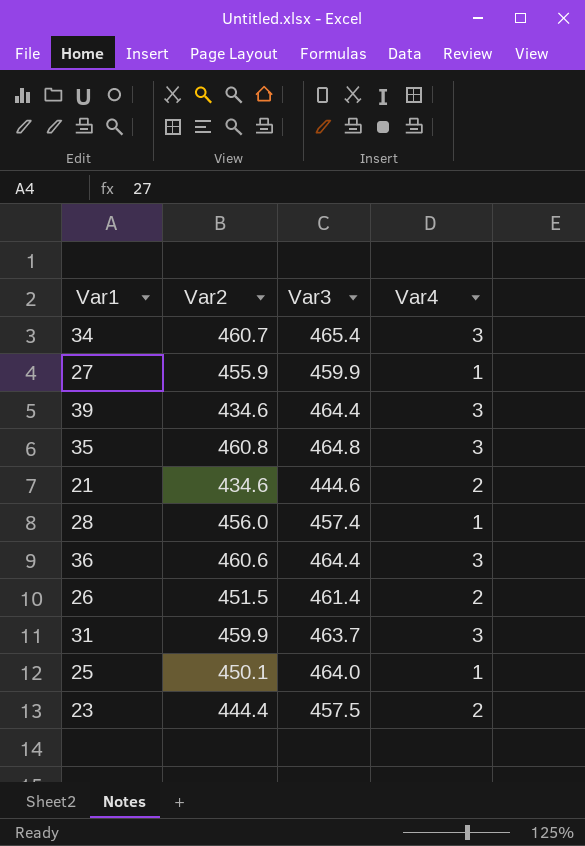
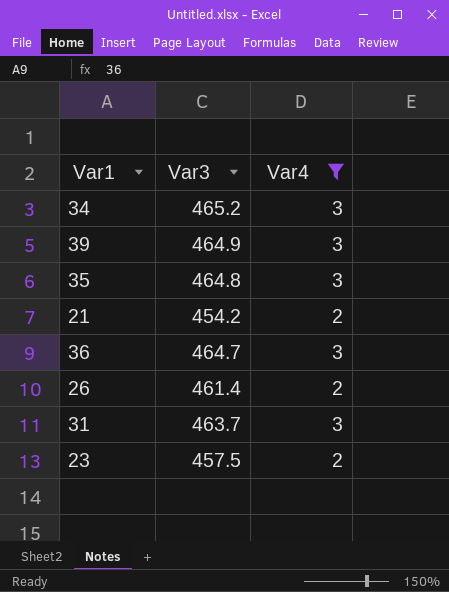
filter: none -> Var4 != 1
column Var2 | position: 2 -> none
34 | Var3: 465.4 -> 465.2
39 | Var3: 464.4 -> 464.9
21 | Var3: 444.6 -> 454.2
36 | Var3: 464.4 -> 464.7

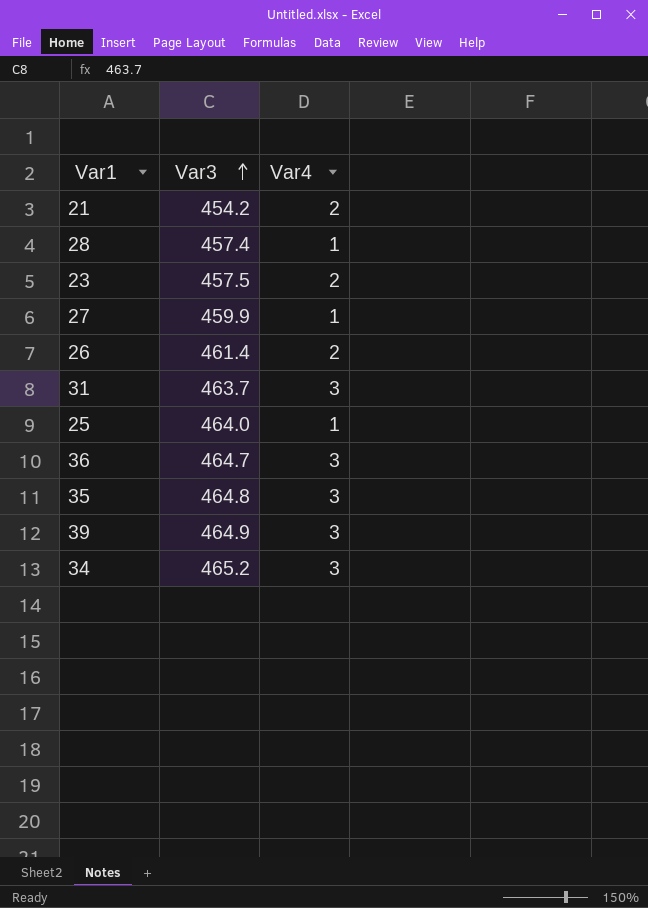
filter: Var4 != 1 -> none
row order: none -> Var3 ascending

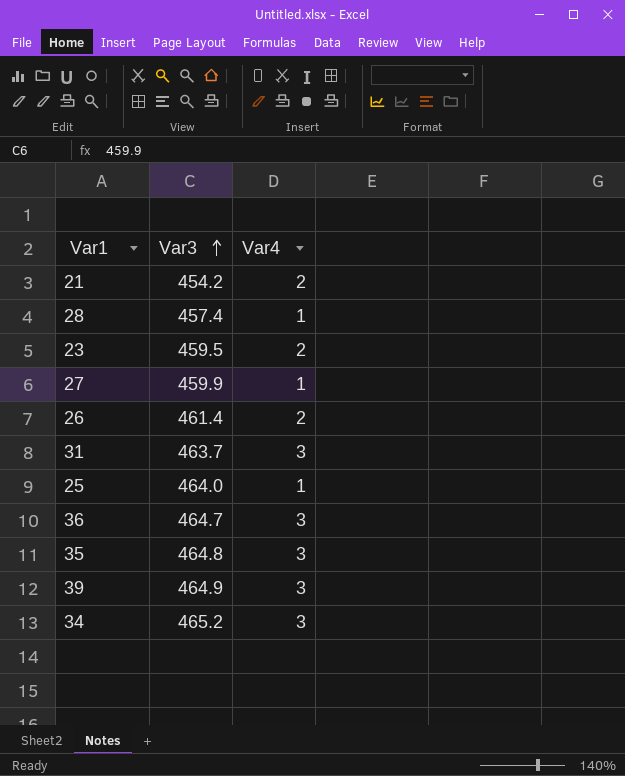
23 | Var3: 457.5 -> 459.5

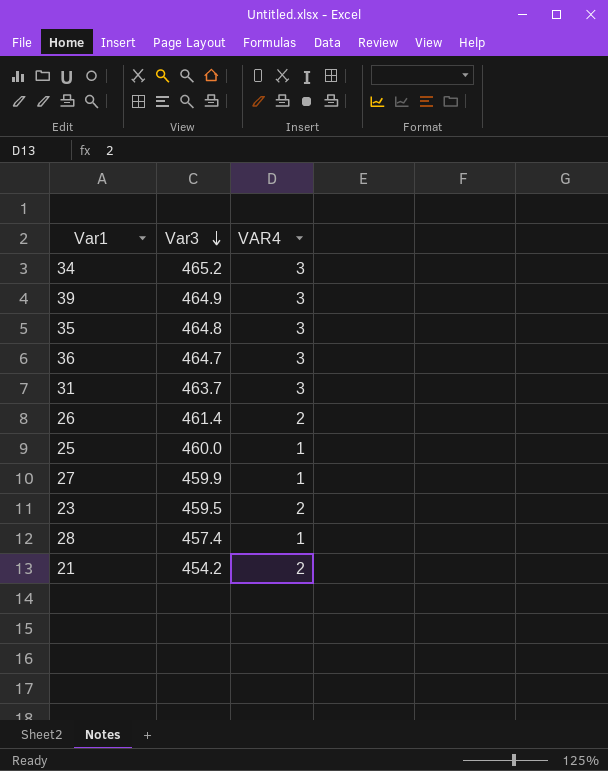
row order: Var3 ascending -> Var3 descending
column name: Var4 -> VAR4
25 | Var3: 464.0 -> 460.0

